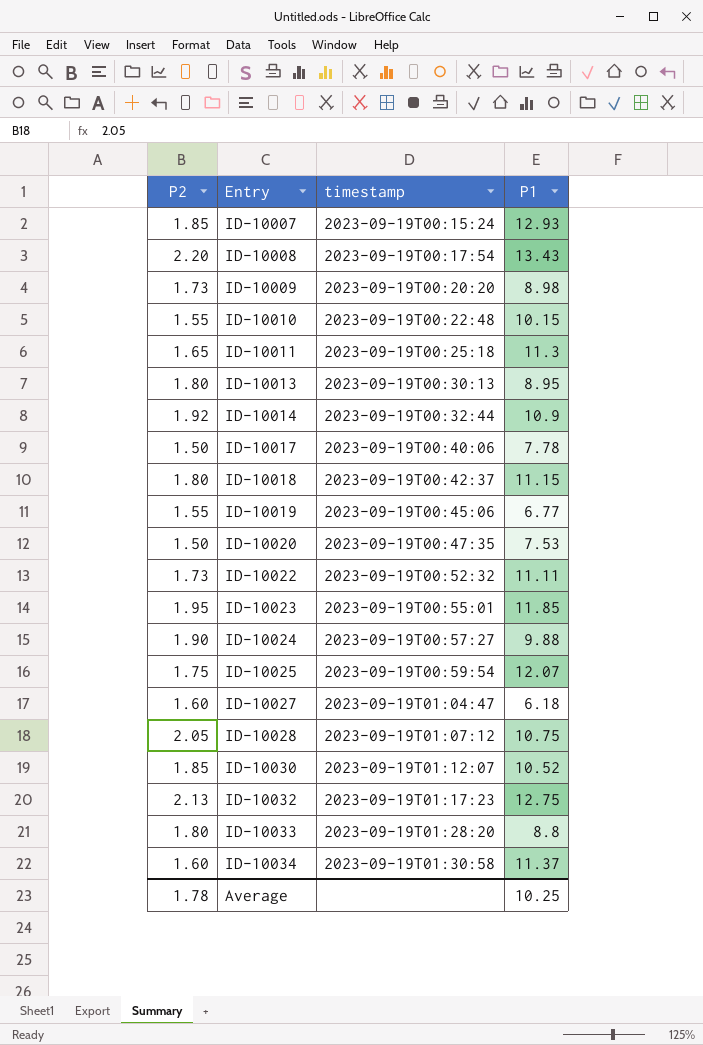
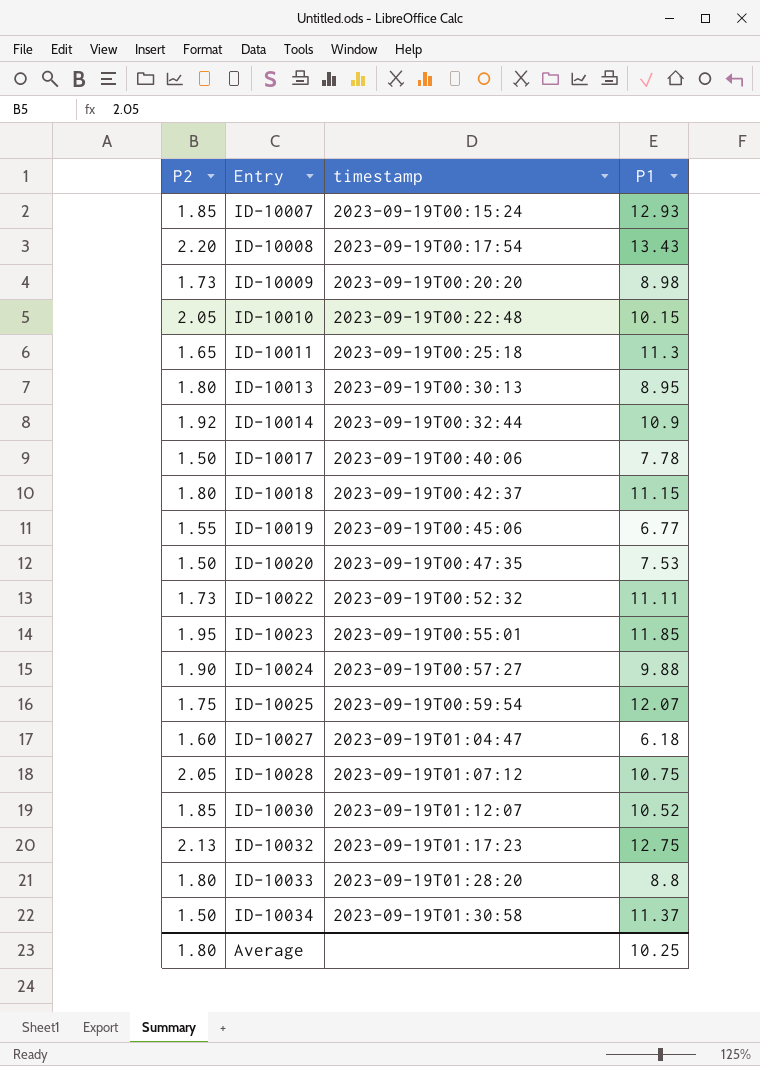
ID-10010 | P2: 1.55 -> 2.05
ID-10034 | P2: 1.60 -> 1.50
Average | P2: 1.78 -> 1.80

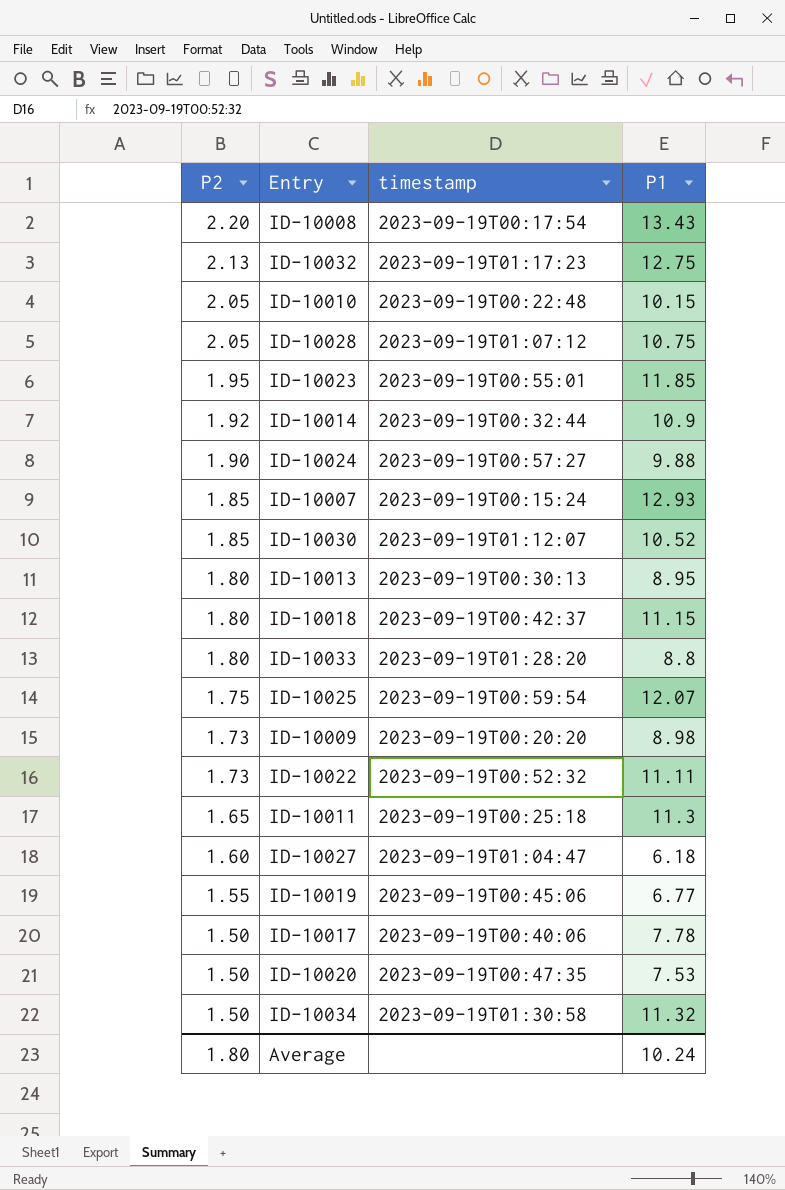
row order: Entry ascending -> P2 descending
ID-10034 | P1: 11.37 -> 11.32
Average | P1: 10.25 -> 10.24

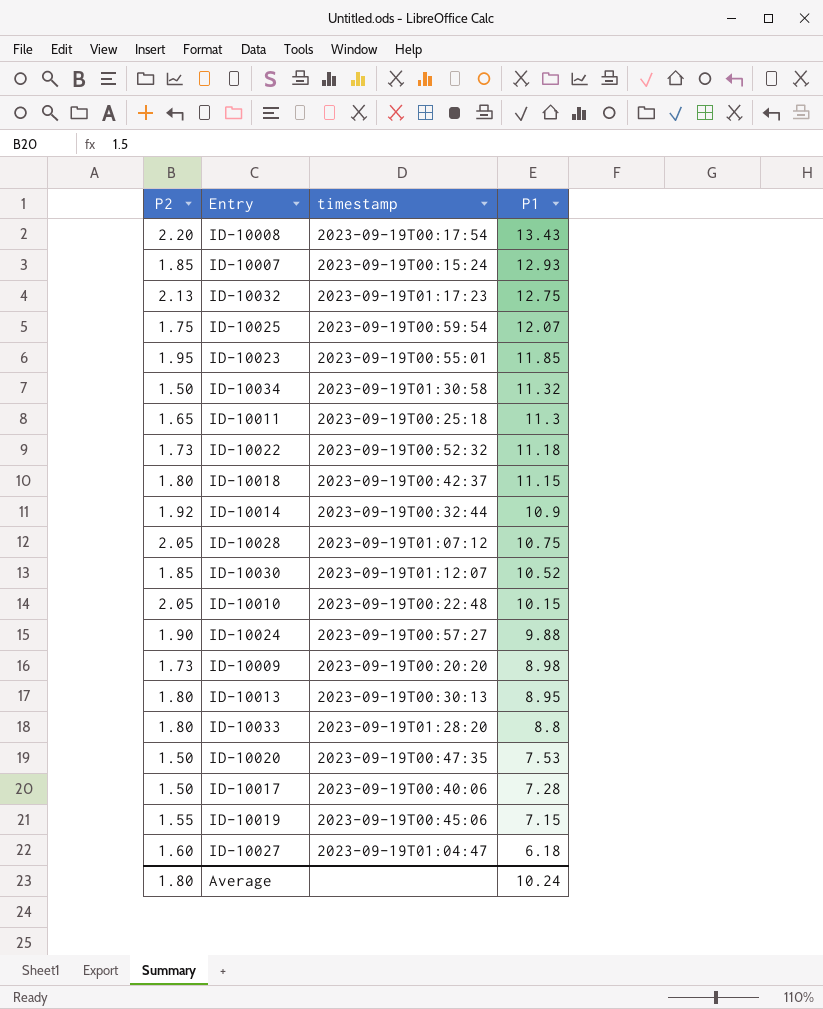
row order: P2 descending -> P1 descending
ID-10022 | P1: 11.11 -> 11.18
ID-10017 | P1: 7.78 -> 7.28
ID-10019 | P1: 6.77 -> 7.15

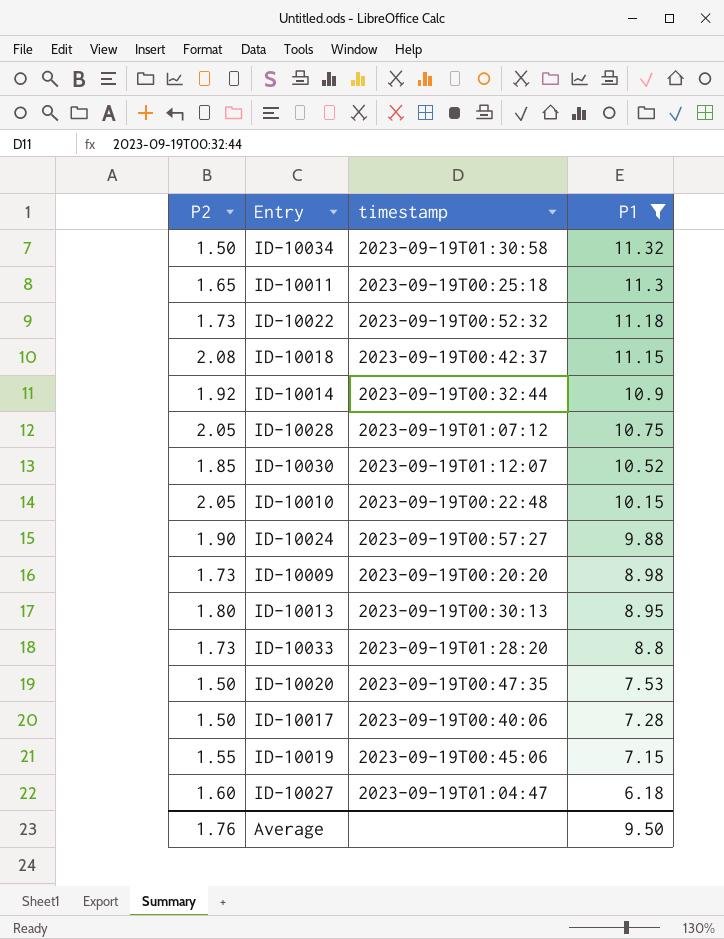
filter: none -> P1 <= 11.32
ID-10018 | P2: 1.80 -> 2.08
ID-10033 | P2: 1.80 -> 1.73
Average | P2: 1.80 -> 1.76
Average | P1: 10.24 -> 9.50

